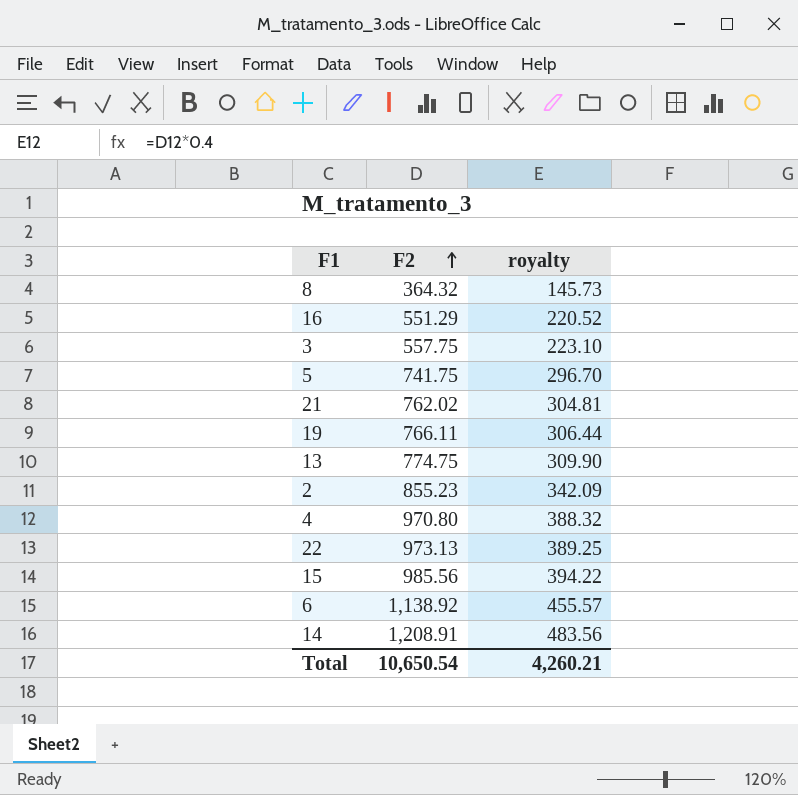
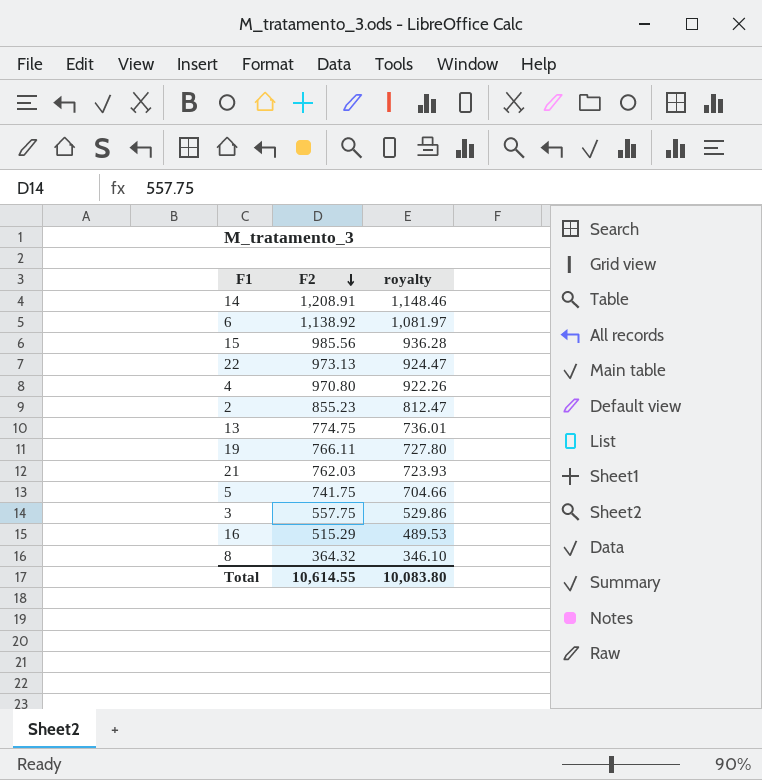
row order: F2 ascending -> F2 descending
column royalty | formula: [F2] * 0.4 -> [F2] * 0.95
21 | F2: 762.02 -> 762.03
16 | F2: 551.29 -> 515.29
Total | F2: 10,650.54 -> 10,614.55
Total | royalty: 4,260.21 -> 10,083.80

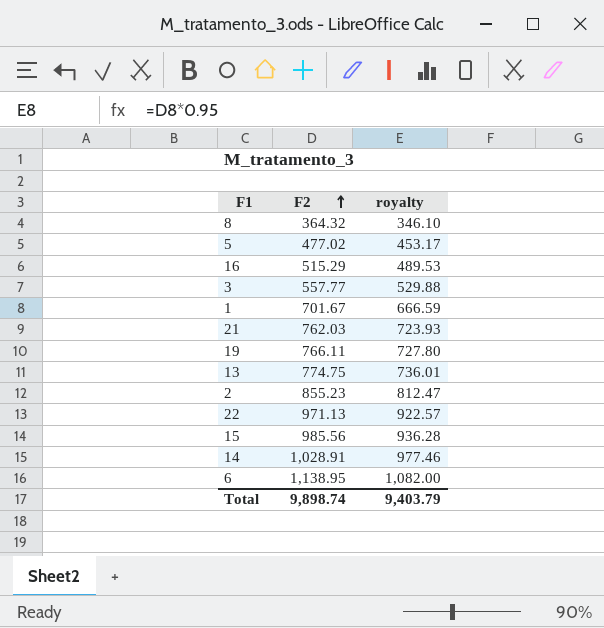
row order: F2 descending -> F2 ascending
row 4: 970.80 | 922.26 -> none
5 | F2: 741.75 -> 477.02
5 | royalty: 704.66 -> 453.17
3 | F2: 557.75 -> 557.77
3 | royalty: 529.86 -> 529.88
row 1: none -> 701.67 | 666.59
22 | F2: 973.13 -> 971.13
22 | royalty: 924.47 -> 922.57
14 | F2: 1,208.91 -> 1,028.91
14 | royalty: 1,148.46 -> 977.46
6 | F2: 1,138.92 -> 1,138.95
6 | royalty: 1,081.97 -> 1,082.00
Total | F2: 10,614.55 -> 9,898.74
Total | royalty: 10,083.80 -> 9,403.79

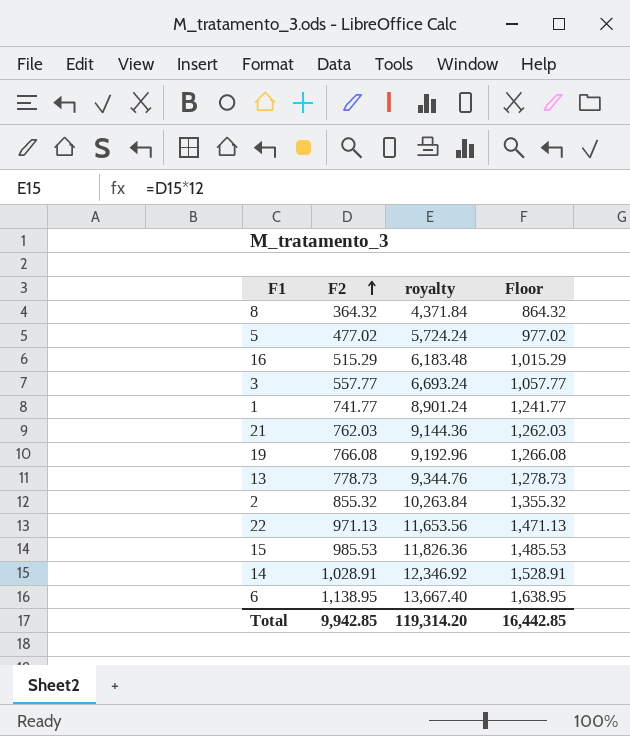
column royalty | formula: [F2] * 0.95 -> [F2] * 12
column Floor | formula: none -> [F2] + 500
1 | F2: 701.67 -> 741.77
19 | F2: 766.11 -> 766.08
13 | F2: 774.75 -> 778.73
2 | F2: 855.23 -> 855.32
15 | F2: 985.56 -> 985.53
Total | F2: 9,898.74 -> 9,942.85
Total | royalty: 9,403.79 -> 119,314.20

